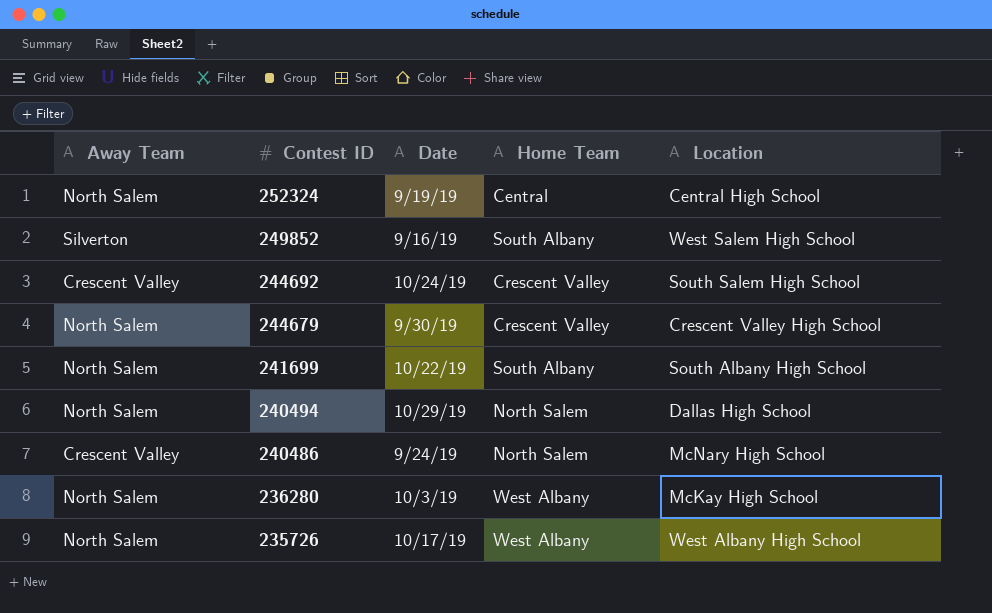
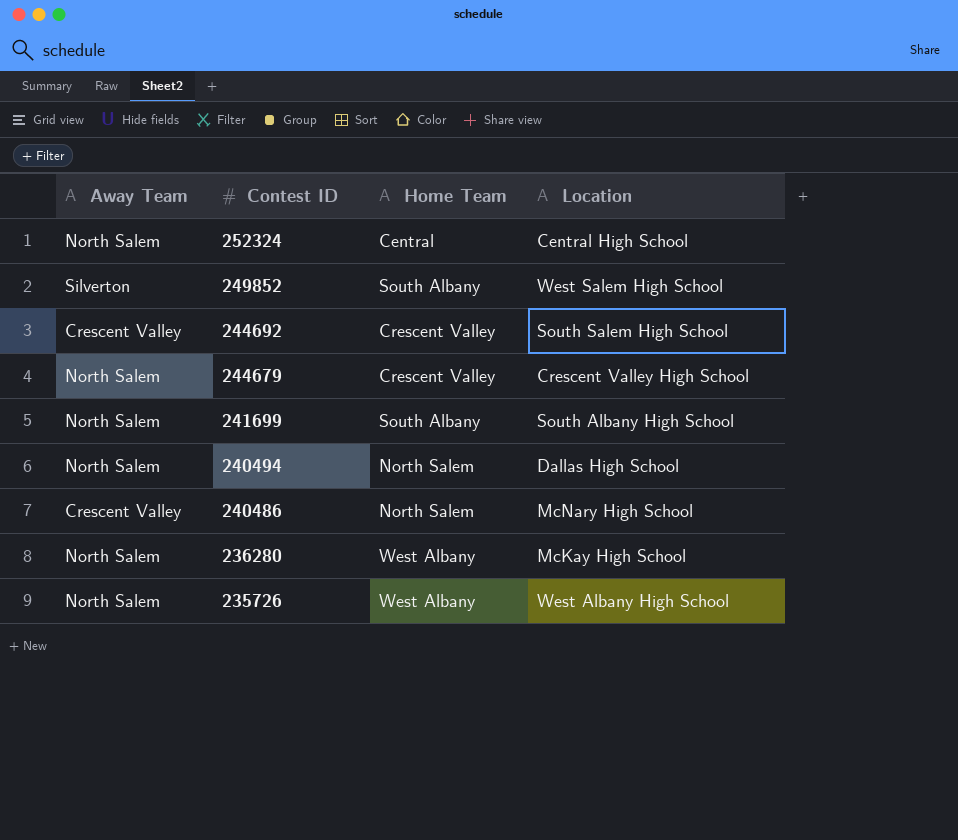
column Date | position: 3 -> none

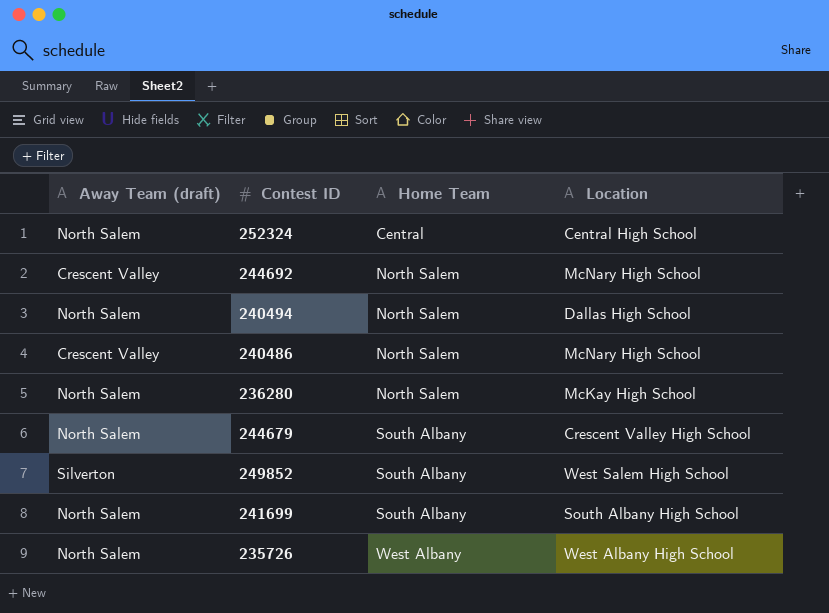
row order: Contest ID descending -> Home Team ascending
column name: Away Team -> Away Team (draft)
244692 | Home Team: Crescent Valley -> North Salem
244692 | Location: South Salem High School -> McNary High School
236280 | Home Team: West Albany -> North Salem
244679 | Home Team: Crescent Valley -> South Albany

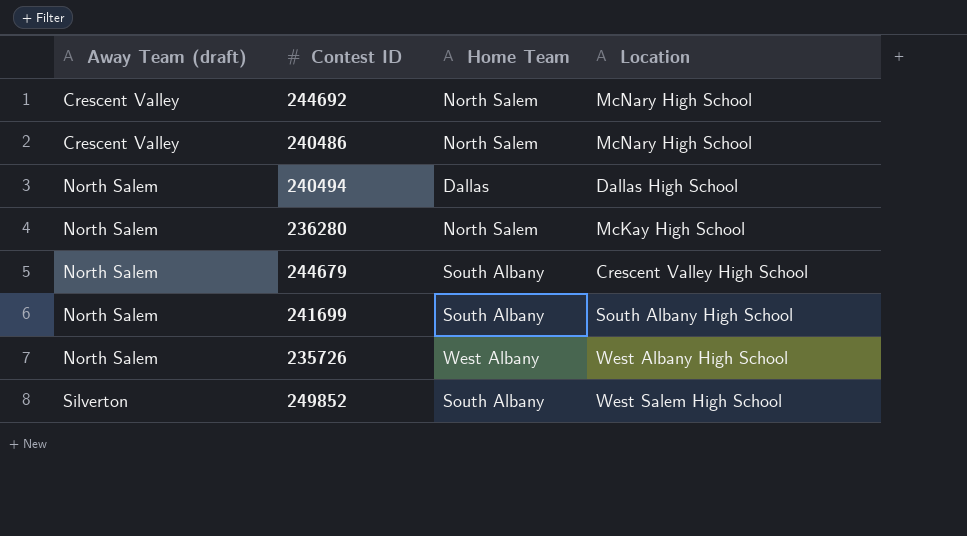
row order: Home Team ascending -> Away Team (draft) ascending
row 252324: North Salem | Central | Central High School -> none
240494 | Home Team: North Salem -> Dallas

